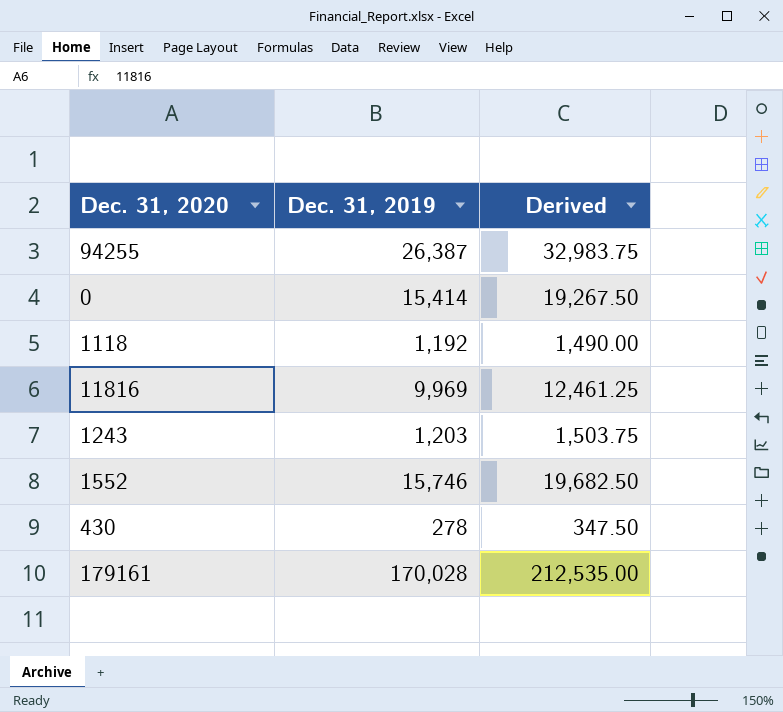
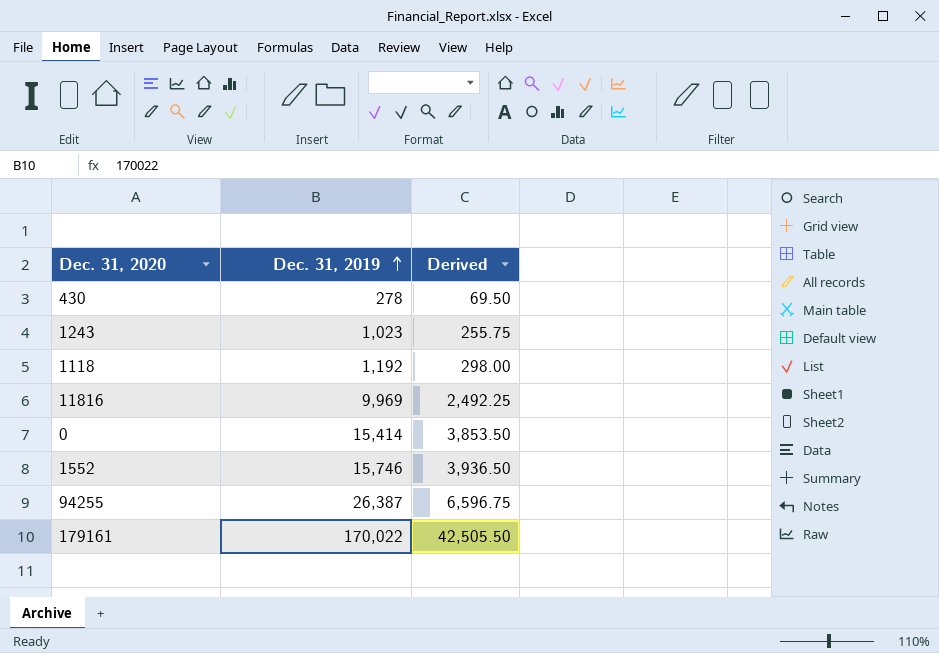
row order: none -> Dec. 31, 2019 ascending
column Derived | formula: [Dec. 31, 2019] * 1.25 -> [Dec. 31, 2019] * 0.25
1243 | Dec. 31, 2019: 1,203 -> 1,023
179161 | Dec. 31, 2019: 170,028 -> 170,022

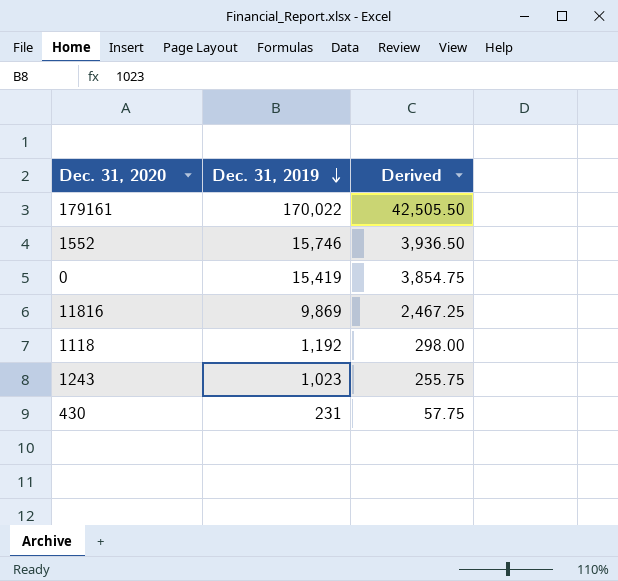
row order: Dec. 31, 2019 ascending -> Dec. 31, 2019 descending
row 94255: 26,387 | 6,596.75 -> none
0 | Dec. 31, 2019: 15,414 -> 15,419
0 | Derived: 3,853.50 -> 3,854.75
11816 | Dec. 31, 2019: 9,969 -> 9,869
11816 | Derived: 2,492.25 -> 2,467.25
430 | Dec. 31, 2019: 278 -> 231
430 | Derived: 69.50 -> 57.75

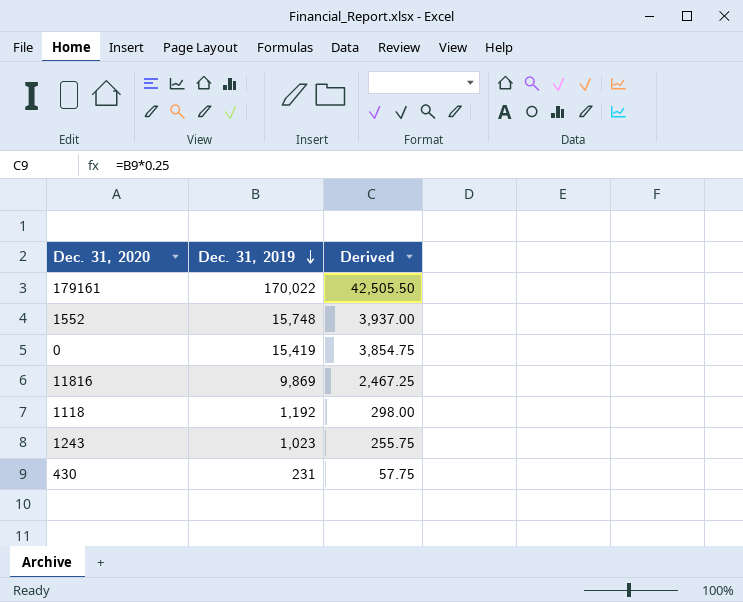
1552 | Dec. 31, 2019: 15,746 -> 15,748
1552 | Derived: 3,936.50 -> 3,937.00

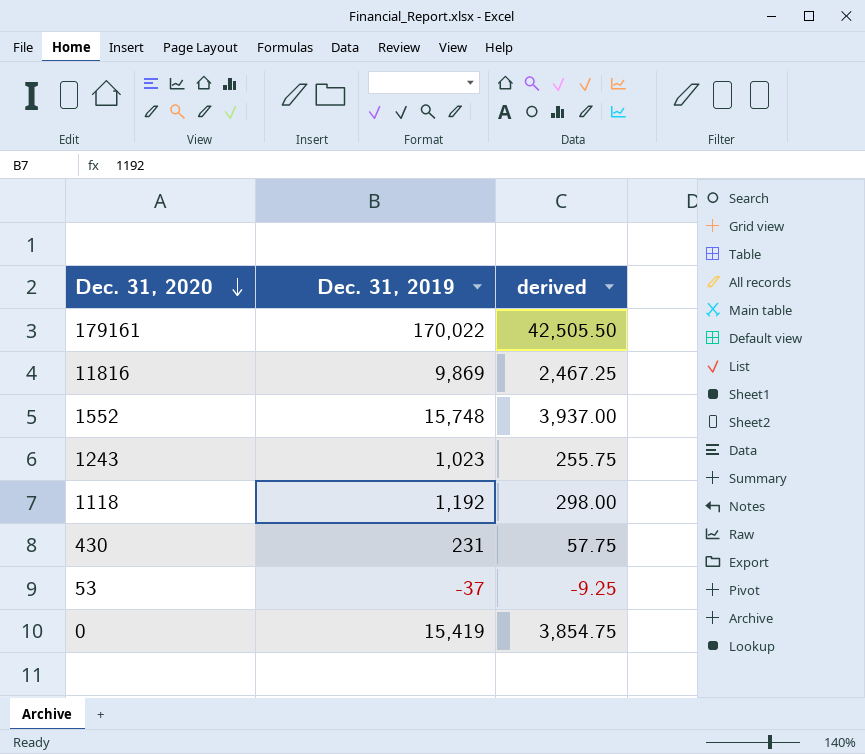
row order: Dec. 31, 2019 descending -> Dec. 31, 2020 descending
column name: Derived -> derived
row 53: none -> -37 | -9.25

